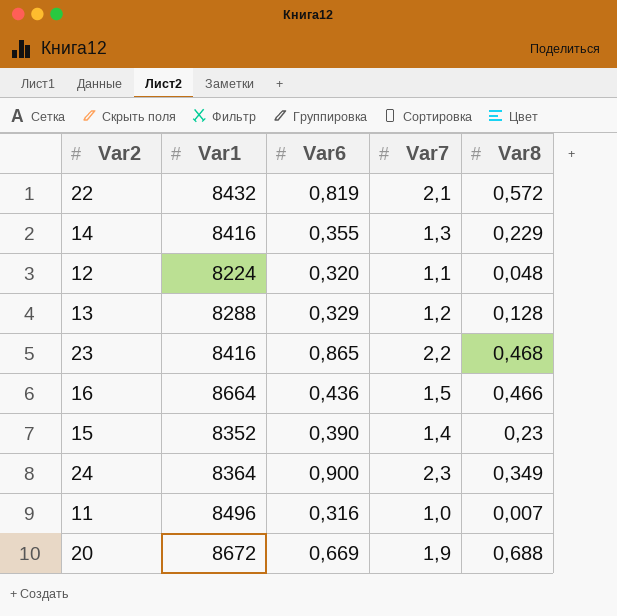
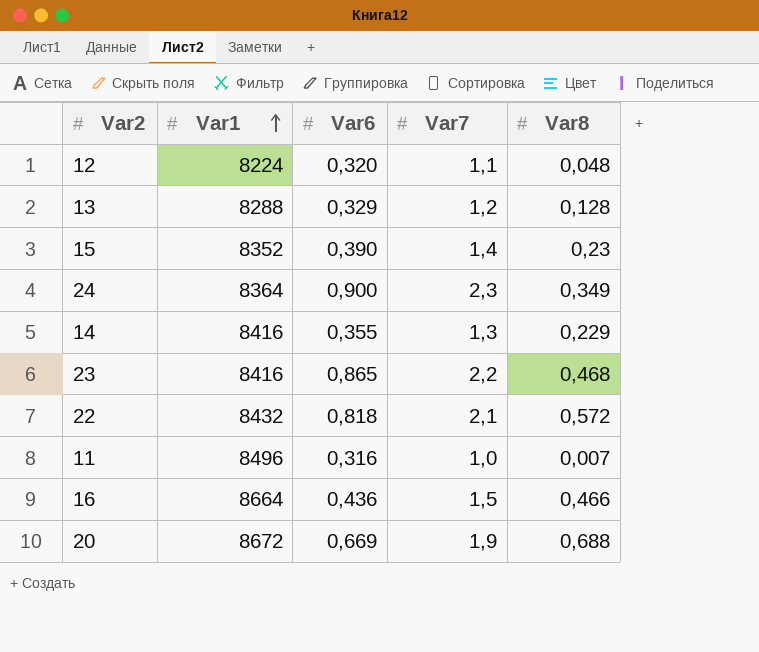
row order: none -> Var1 ascending
22 | Var6: 0,819 -> 0,818

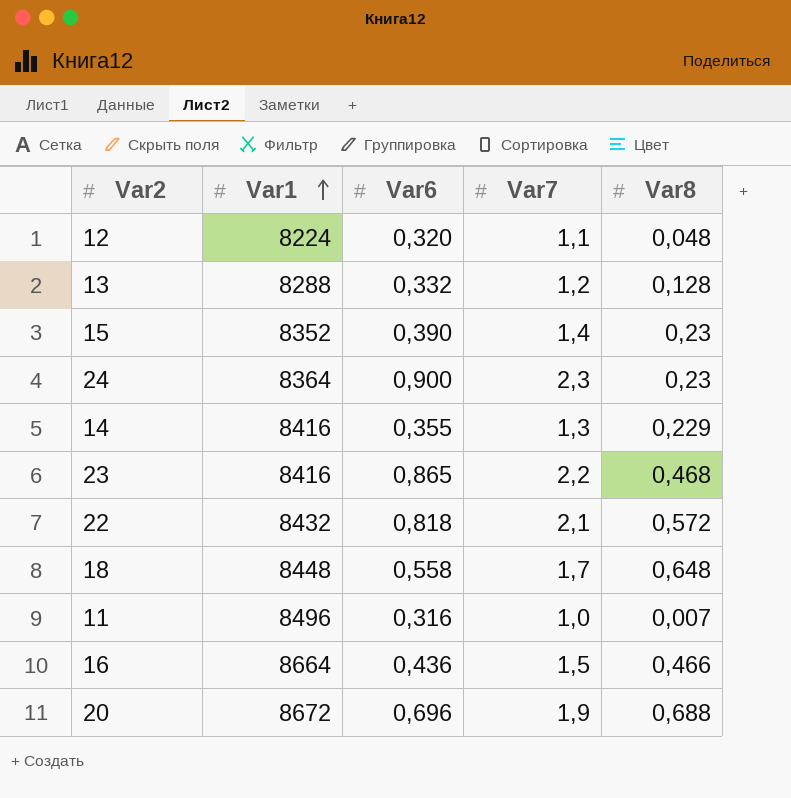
13 | Var6: 0,329 -> 0,332
24 | Var8: 0,349 -> 0,23
row 18: none -> 8448 | 0,558 | 1,7 | 0,648
20 | Var6: 0,669 -> 0,696

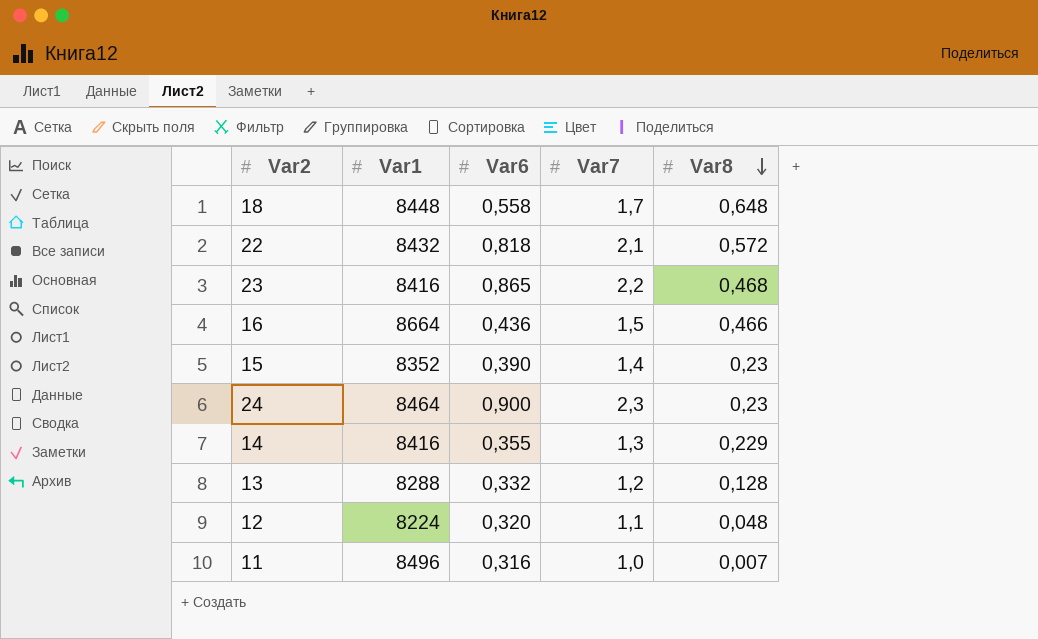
row order: Var1 ascending -> Var8 descending
row 20: 8672 | 0,696 | 1,9 | 0,688 -> none
24 | Var1: 8364 -> 8464

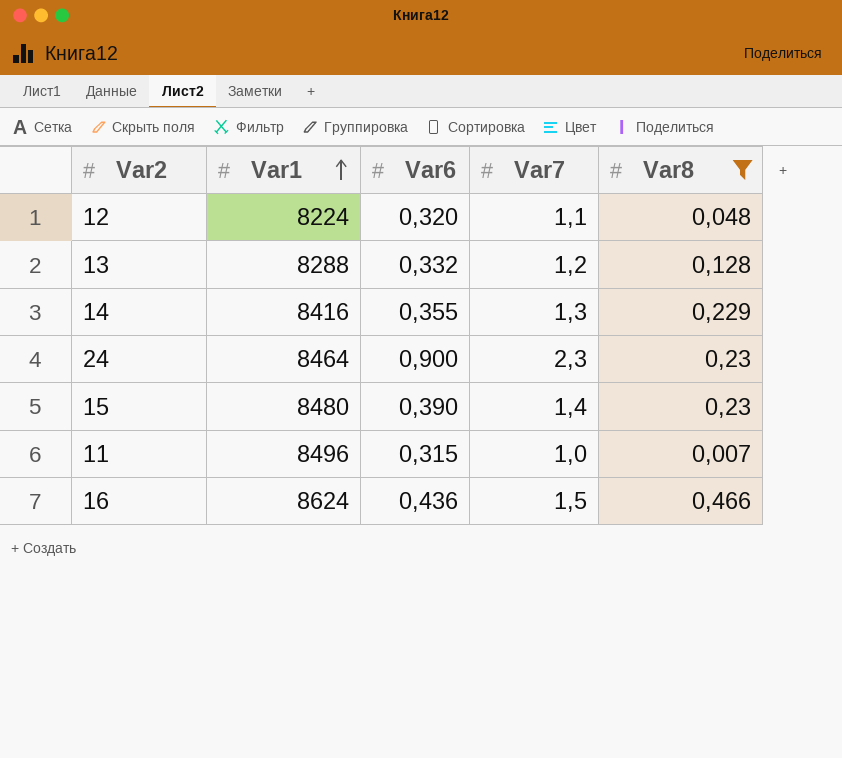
filter: none -> Var8 <= 0,466
row order: Var8 descending -> Var1 ascending
15 | Var1: 8352 -> 8480
11 | Var6: 0,316 -> 0,315
16 | Var1: 8664 -> 8624

